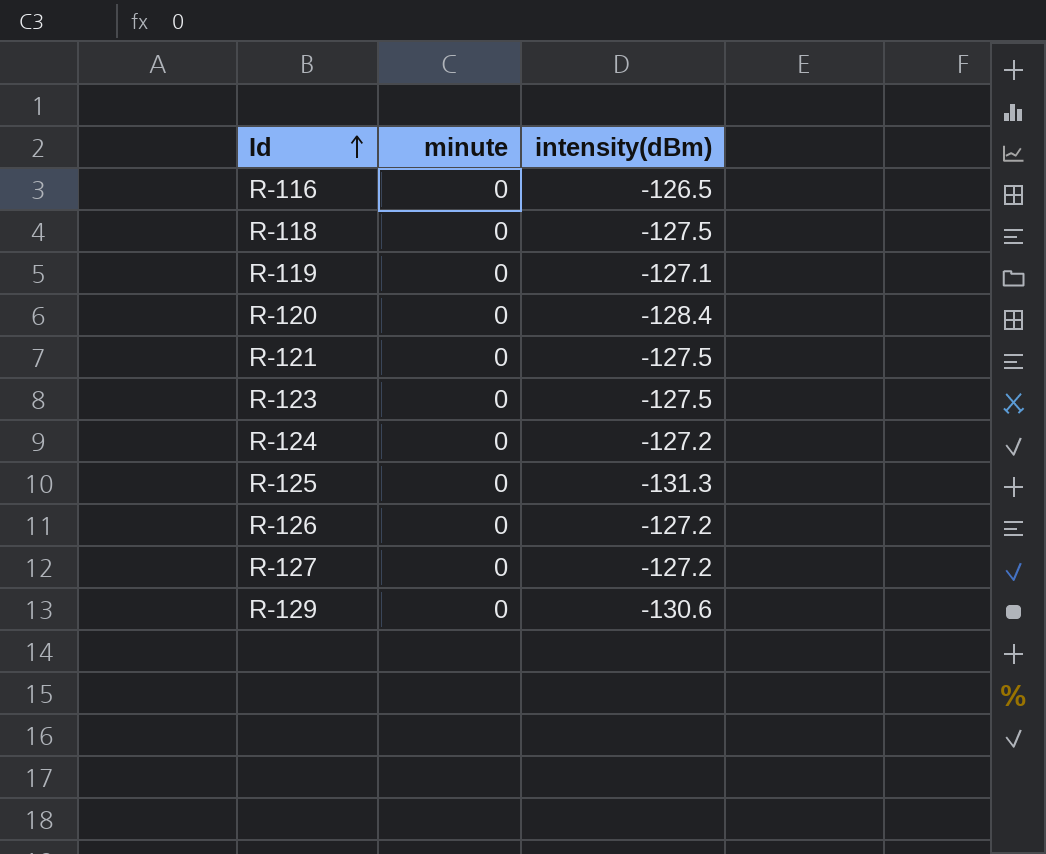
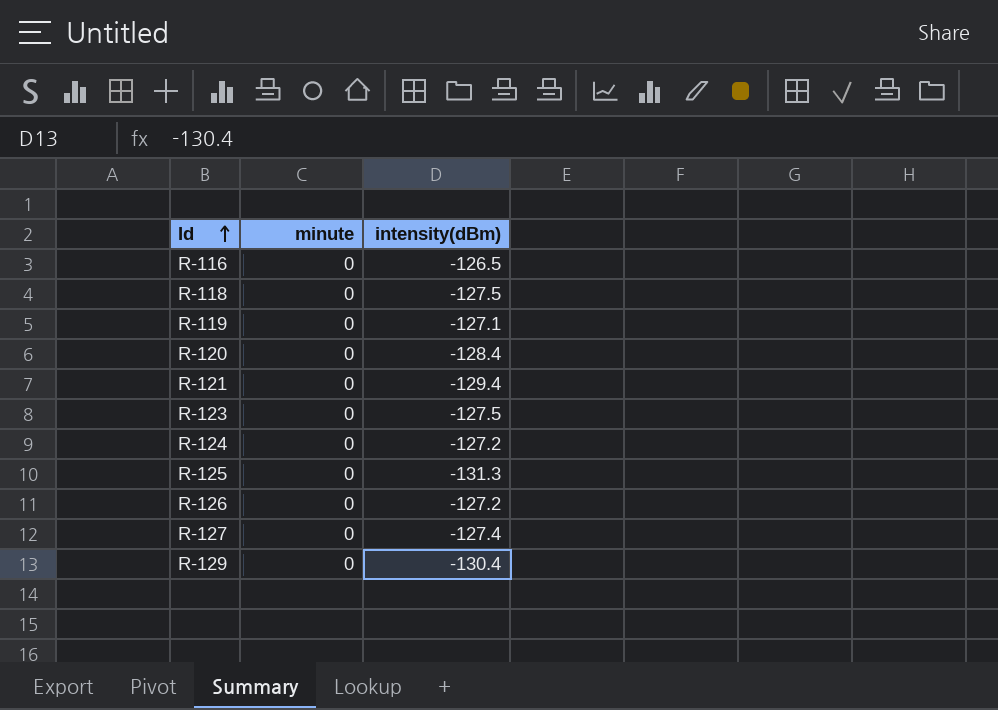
R-121 | intensity(dBm): -127.5 -> -129.4
R-127 | intensity(dBm): -127.2 -> -127.4
R-129 | intensity(dBm): -130.6 -> -130.4

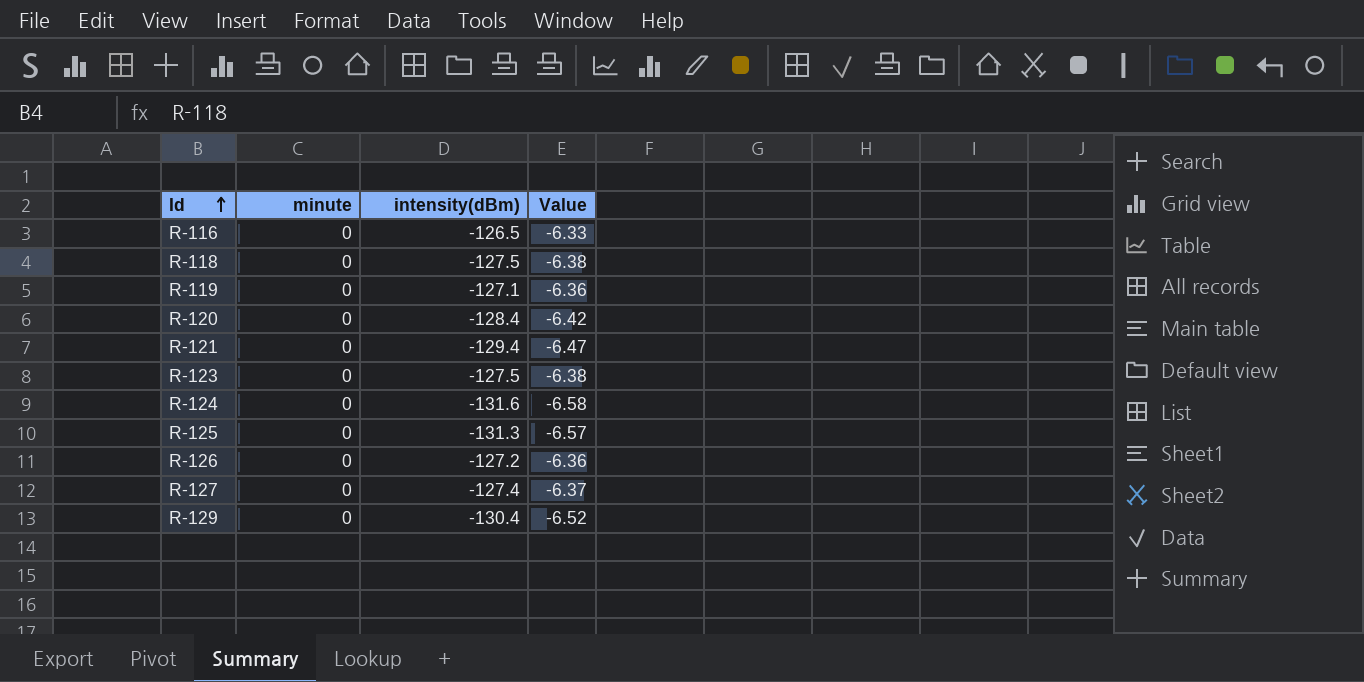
column Value | formula: none -> [intensity(dBm)] * 0.05
R-124 | intensity(dBm): -127.2 -> -131.6

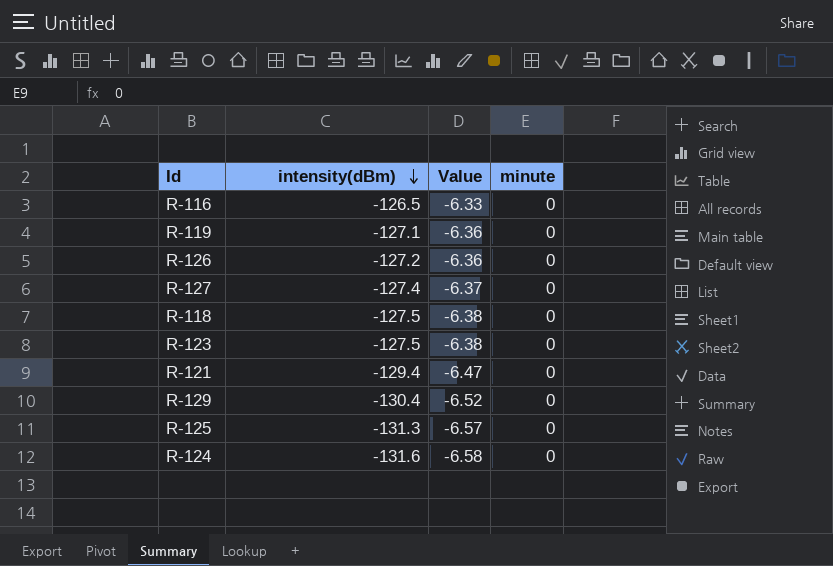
row order: Id ascending -> intensity(dBm) descending
column minute | position: 2 -> 4
row R-120: 0 | -128.4 | -6.42 -> none

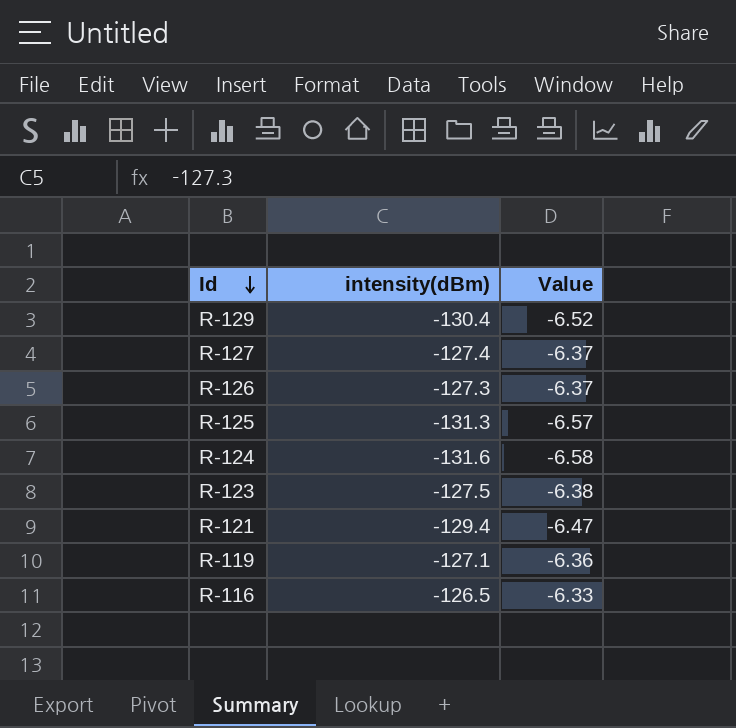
row order: intensity(dBm) descending -> Id descending
column minute | position: 4 -> none
row R-118: -127.5 | -6.38 | 0 -> none
R-126 | intensity(dBm): -127.2 -> -127.3
R-126 | Value: -6.36 -> -6.37

